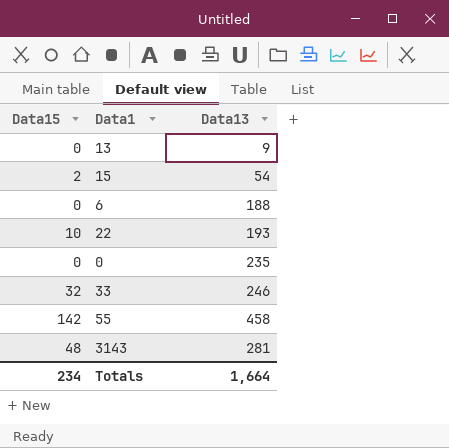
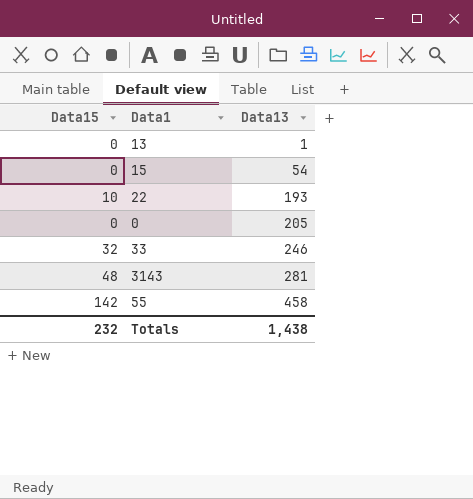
row order: none -> Data13 ascending
row 6: 0 | 188 -> none
13 | Data13: 9 -> 1
15 | Data15: 2 -> 0
0 | Data13: 235 -> 205
Totals | Data15: 234 -> 232
Totals | Data13: 1,664 -> 1,438

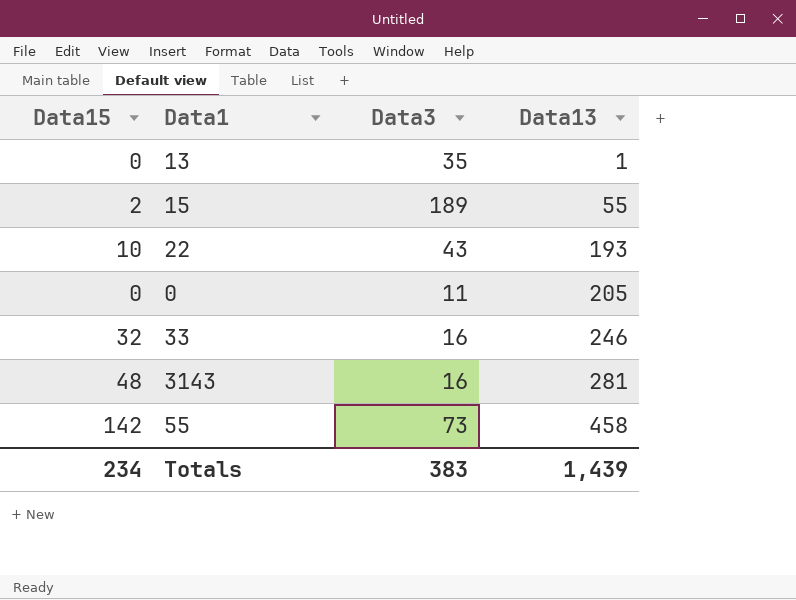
column Data3 | position: none -> 3
15 | Data15: 0 -> 2
15 | Data13: 54 -> 55
Totals | Data15: 232 -> 234
Totals | Data13: 1,438 -> 1,439

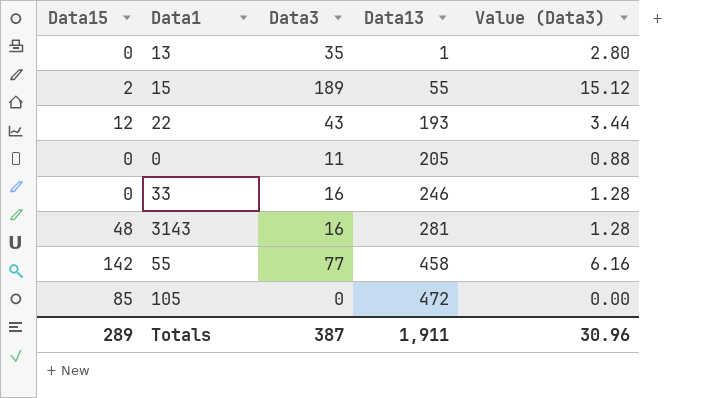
column Value (Data3) | formula: none -> [Data3] * 0.08
22 | Data15: 10 -> 12
33 | Data15: 32 -> 0
55 | Data3: 73 -> 77
row 105: none -> 85 | 0 | 472 | 0.00
Totals | Data15: 234 -> 289
Totals | Data3: 383 -> 387
Totals | Data13: 1,439 -> 1,911

